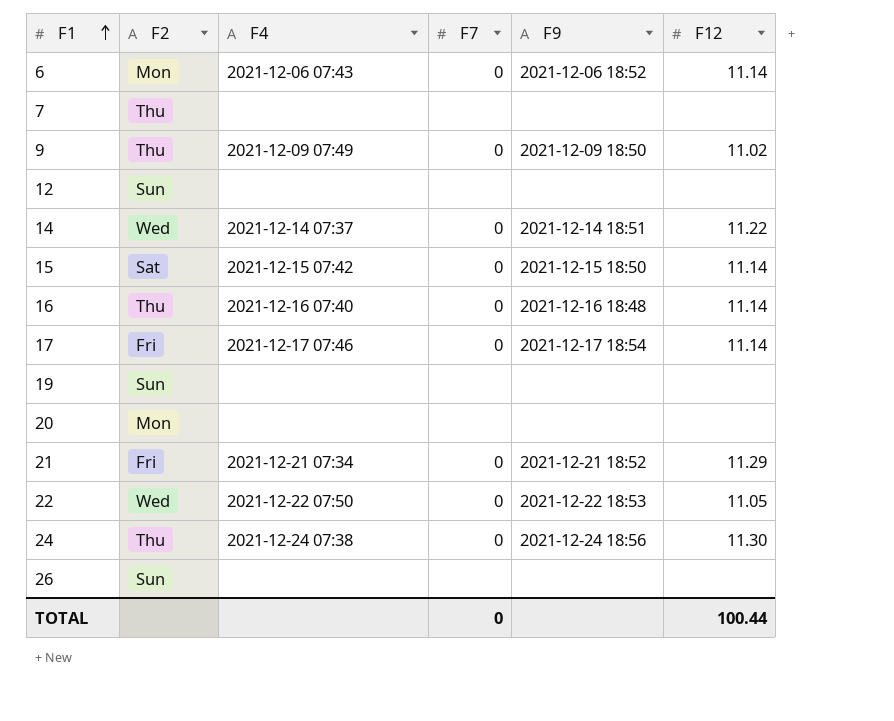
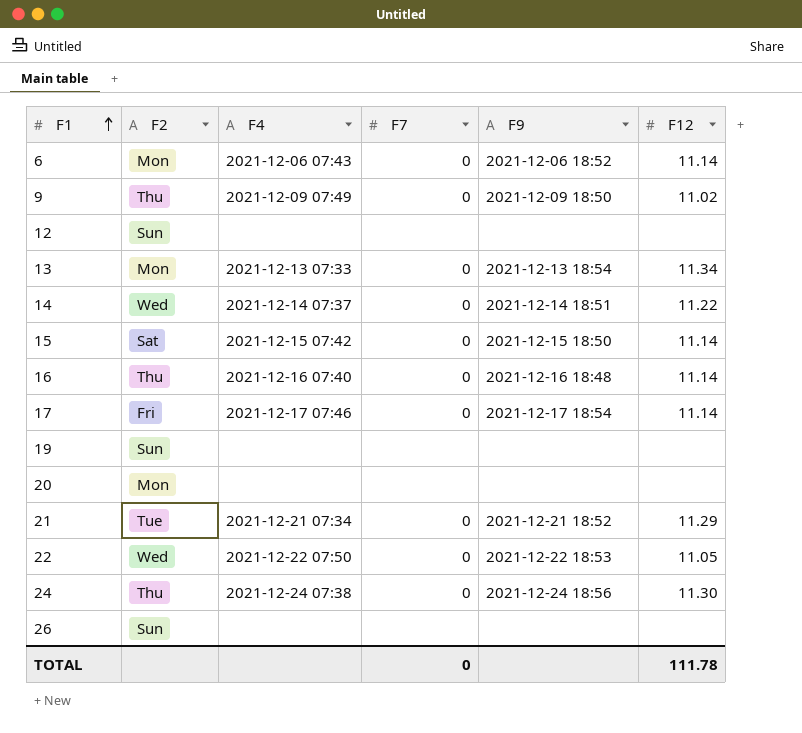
row 7: Thu | none | none | none | none -> none
row 13: none -> Mon | 2021-12-13 07:33 | 0 | 2021-12-13 18:54 | 11.34
21 | F2: Fri -> Tue
TOTAL | F12: 100.44 -> 111.78

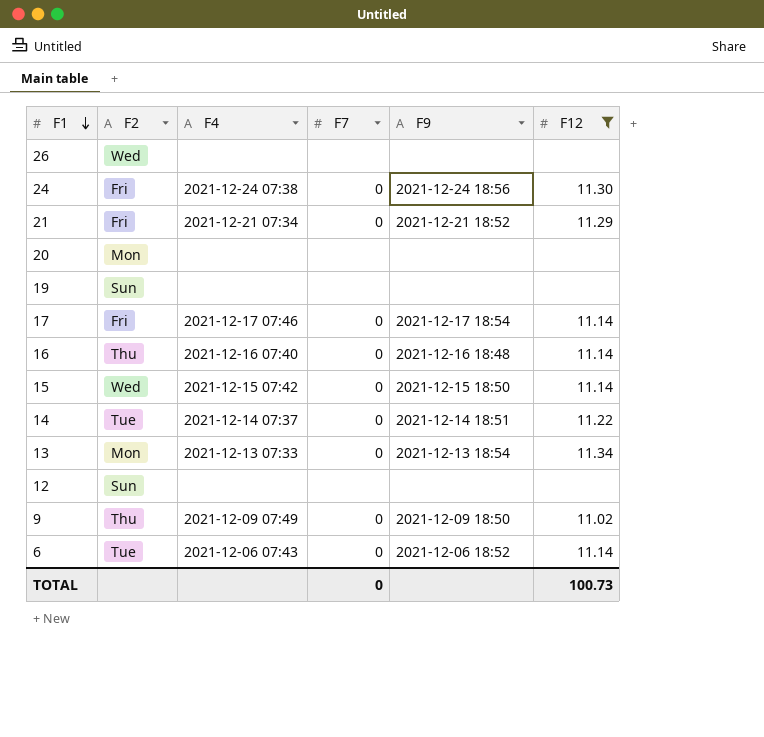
filter: none -> F12 != 11.05
row order: F1 ascending -> F1 descending
26 | F2: Sun -> Wed
24 | F2: Thu -> Fri
21 | F2: Tue -> Fri
15 | F2: Sat -> Wed
14 | F2: Wed -> Tue
6 | F2: Mon -> Tue
TOTAL | F12: 111.78 -> 100.73

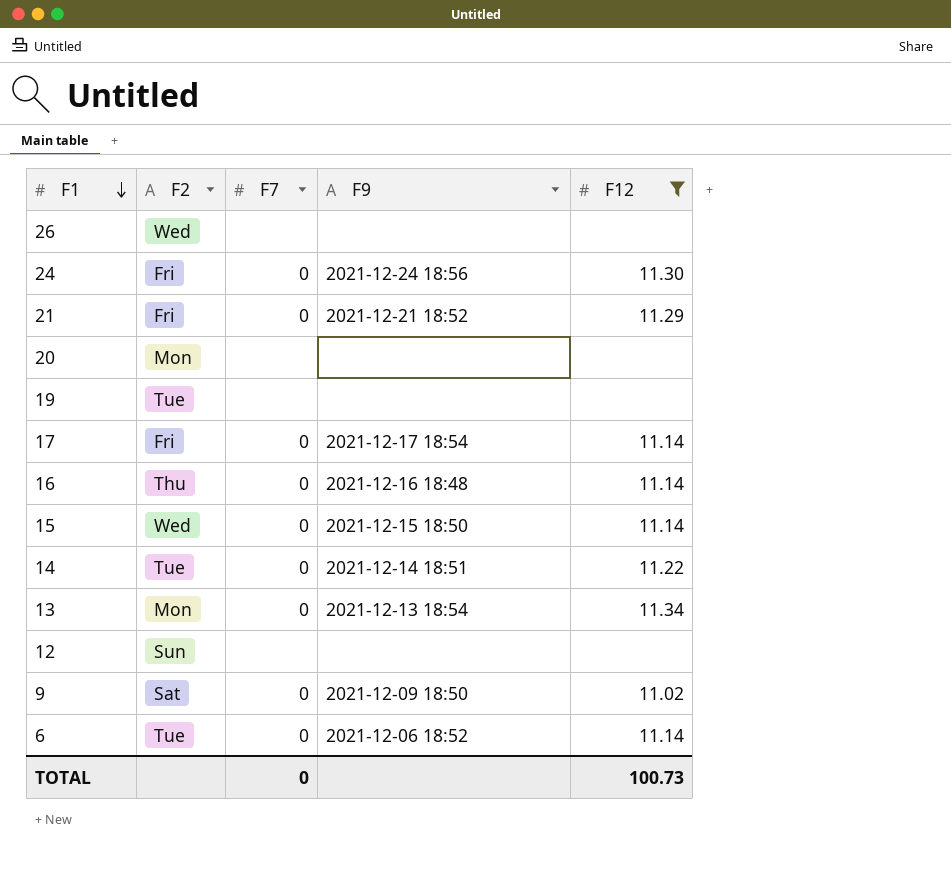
column F4 | position: 3 -> none
19 | F2: Sun -> Tue
9 | F2: Thu -> Sat

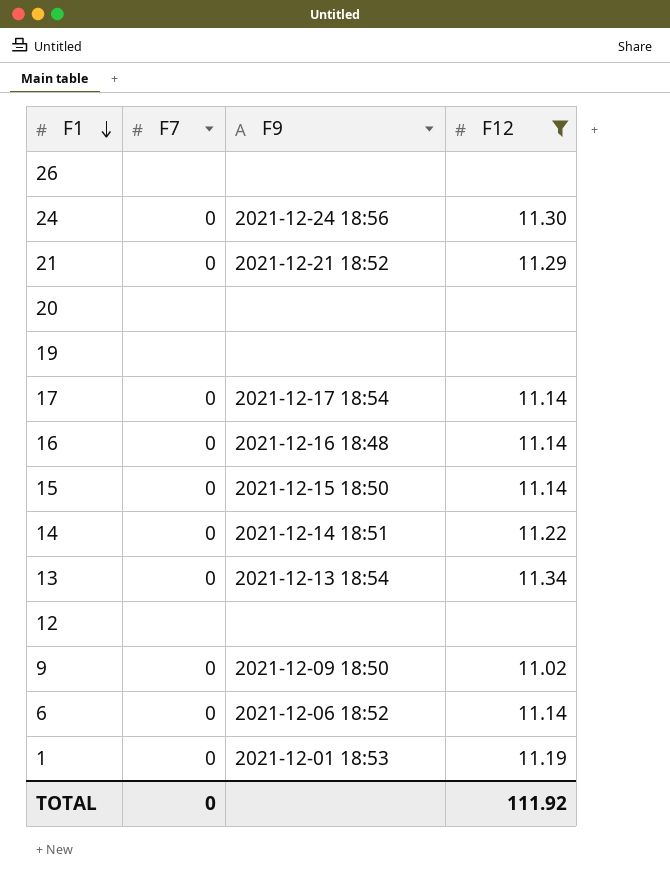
column F2 | position: 2 -> none
row 1: none -> 0 | 2021-12-01 18:53 | 11.19
TOTAL | F12: 100.73 -> 111.92

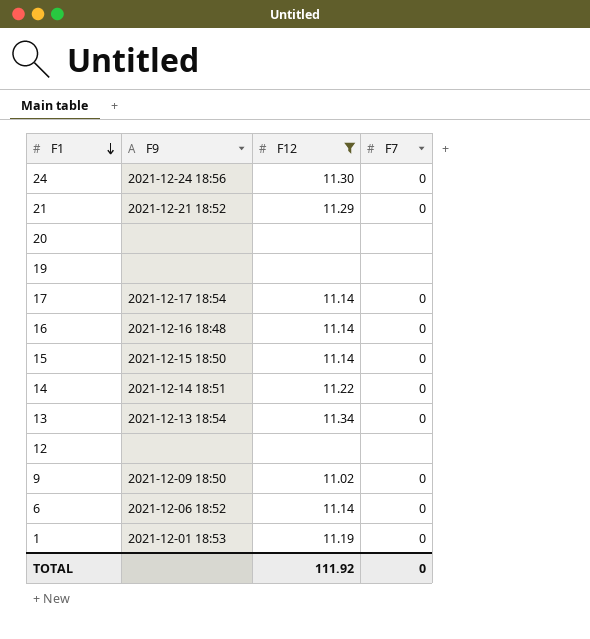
column F7 | position: 2 -> 4
row 26: none | none | none -> none

